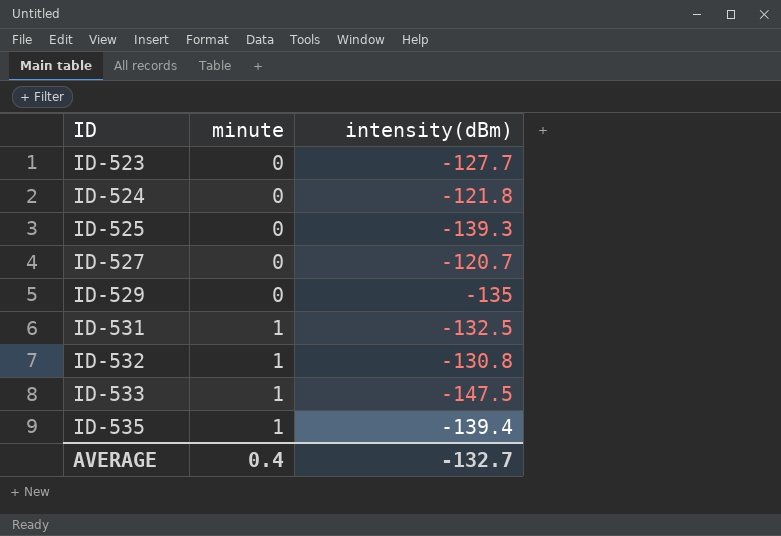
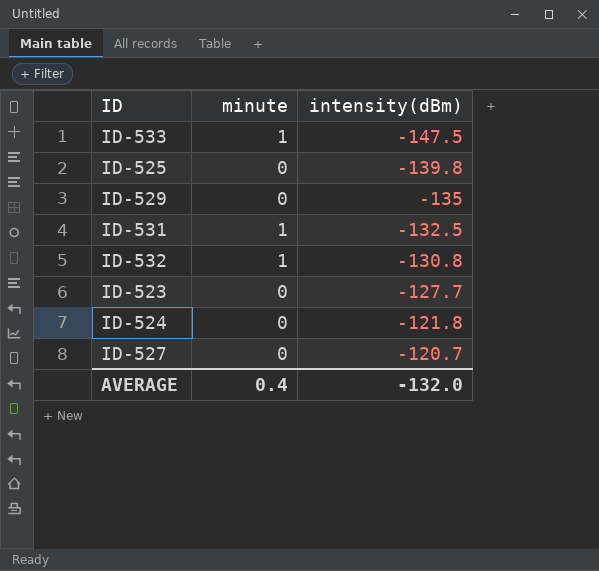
row order: ID ascending -> intensity(dBm) ascending
row ID-535: 1 | -139.4 -> none
ID-525 | intensity(dBm): -139.3 -> -139.8
AVERAGE | intensity(dBm): -132.7 -> -132.0

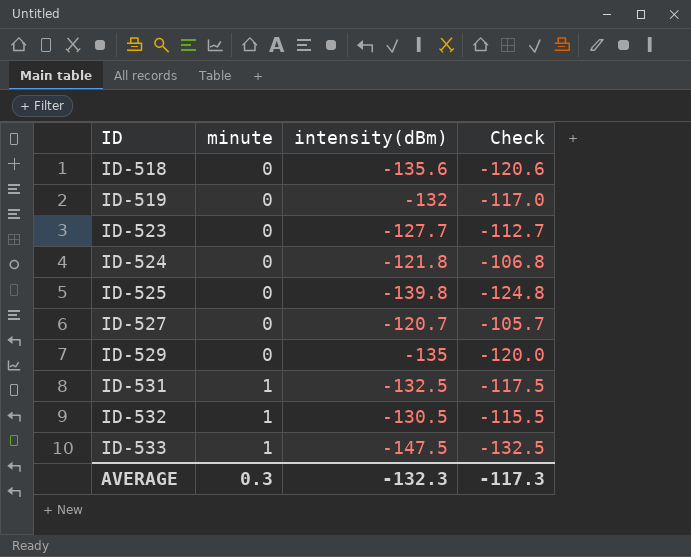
row order: intensity(dBm) ascending -> ID ascending
column Check | formula: none -> [intensity(dBm)] + 15
row ID-518: none -> 0 | -135.6 | -120.6
row ID-519: none -> 0 | -132 | -117.0
ID-532 | intensity(dBm): -130.8 -> -130.5
AVERAGE | minute: 0.4 -> 0.3
AVERAGE | intensity(dBm): -132.0 -> -132.3

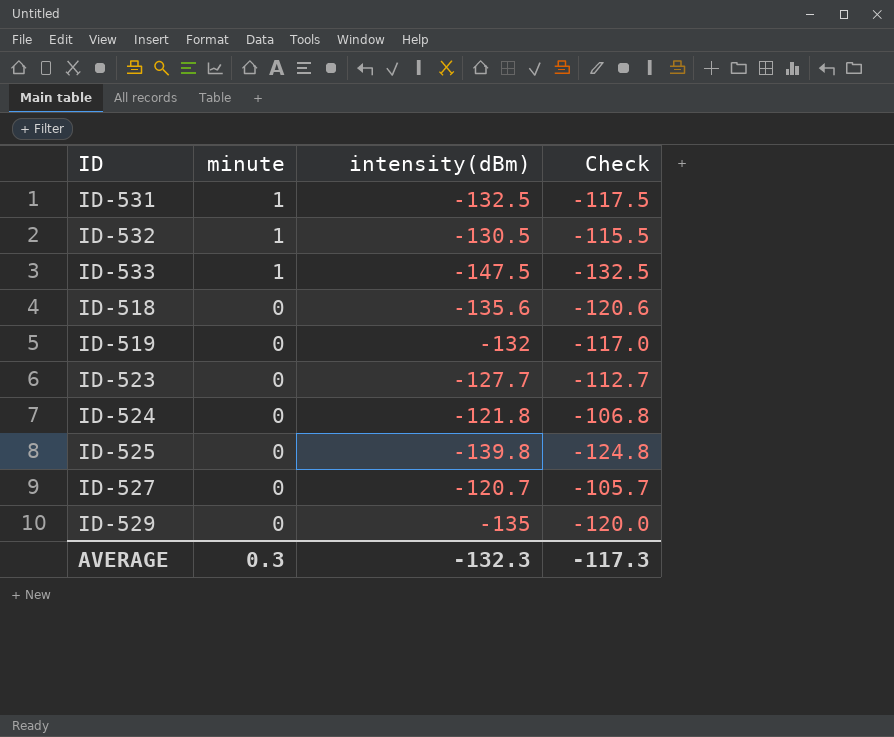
row order: ID ascending -> minute descending

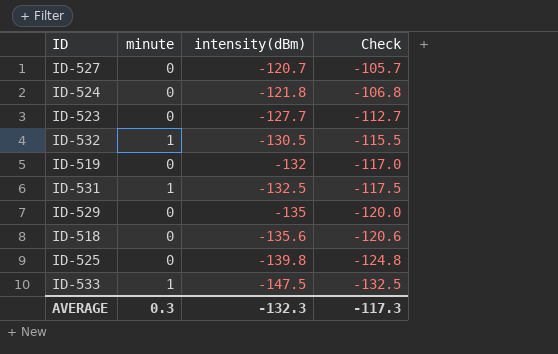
row order: minute descending -> intensity(dBm) descending

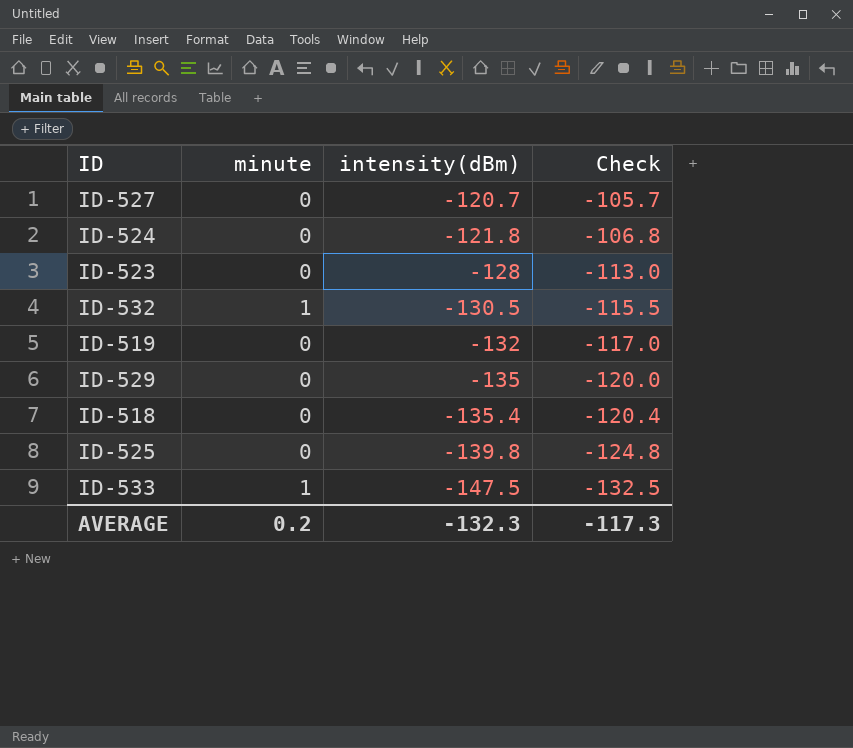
row ID-531: 1 | -132.5 | -117.5 -> none
ID-523 | intensity(dBm): -127.7 -> -128
ID-523 | Check: -112.7 -> -113.0
ID-518 | intensity(dBm): -135.6 -> -135.4
ID-518 | Check: -120.6 -> -120.4
AVERAGE | minute: 0.3 -> 0.2

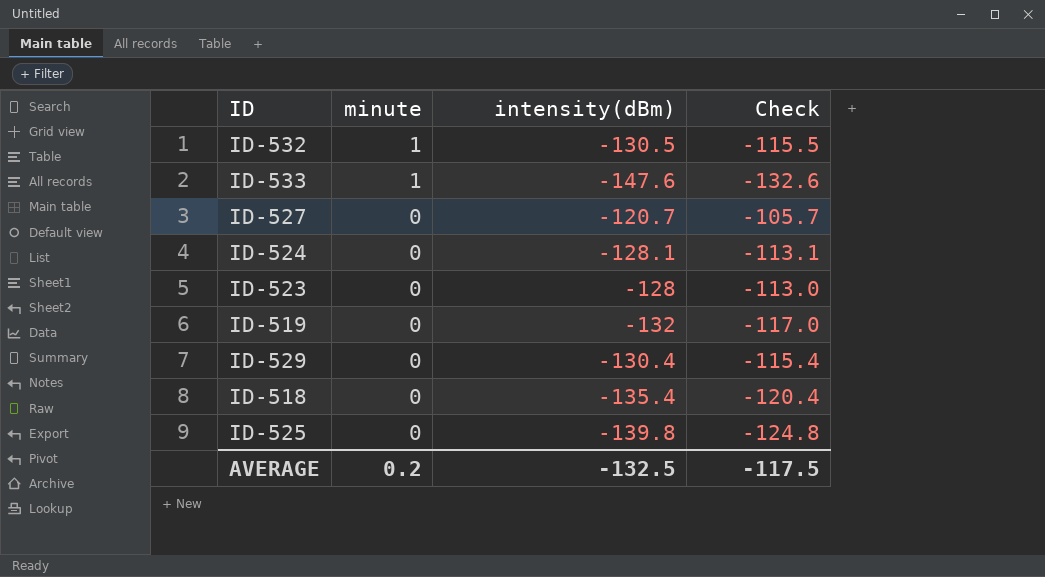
row order: intensity(dBm) descending -> minute descending
ID-533 | intensity(dBm): -147.5 -> -147.6
ID-533 | Check: -132.5 -> -132.6
ID-524 | intensity(dBm): -121.8 -> -128.1
ID-524 | Check: -106.8 -> -113.1
ID-529 | intensity(dBm): -135 -> -130.4
ID-529 | Check: -120.0 -> -115.4
AVERAGE | intensity(dBm): -132.3 -> -132.5
AVERAGE | Check: -117.3 -> -117.5

